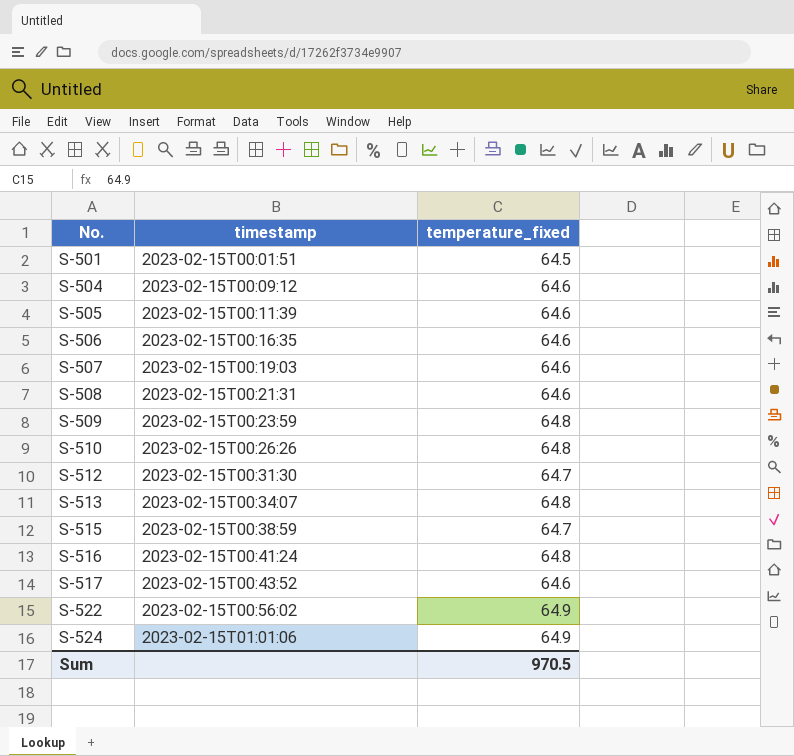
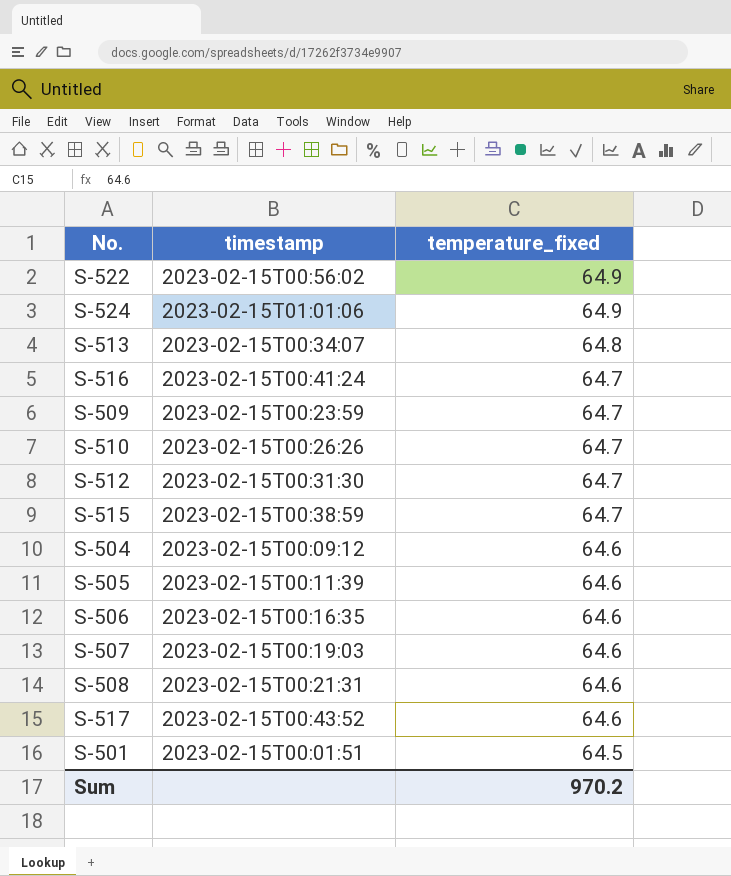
row order: No. ascending -> temperature_fixed descending
S-516 | temperature_fixed: 64.8 -> 64.7
S-509 | temperature_fixed: 64.8 -> 64.7
S-510 | temperature_fixed: 64.8 -> 64.7
Sum | temperature_fixed: 970.5 -> 970.2

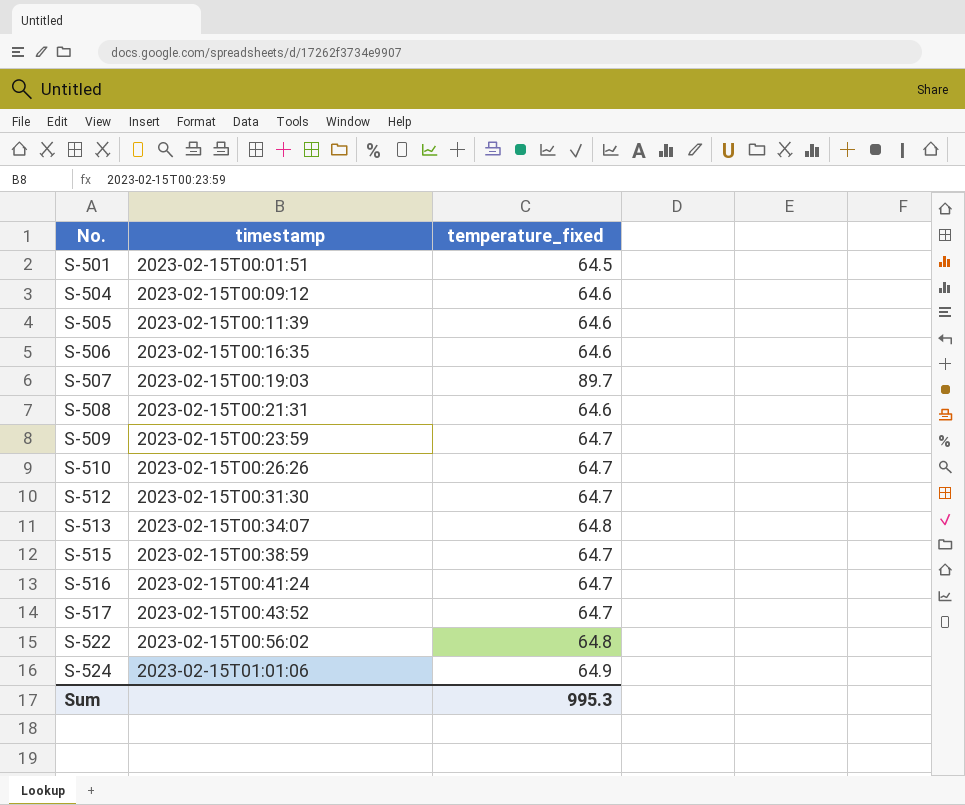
row order: temperature_fixed descending -> No. ascending
S-507 | temperature_fixed: 64.6 -> 89.7
S-517 | temperature_fixed: 64.6 -> 64.7
S-522 | temperature_fixed: 64.9 -> 64.8
Sum | temperature_fixed: 970.2 -> 995.3

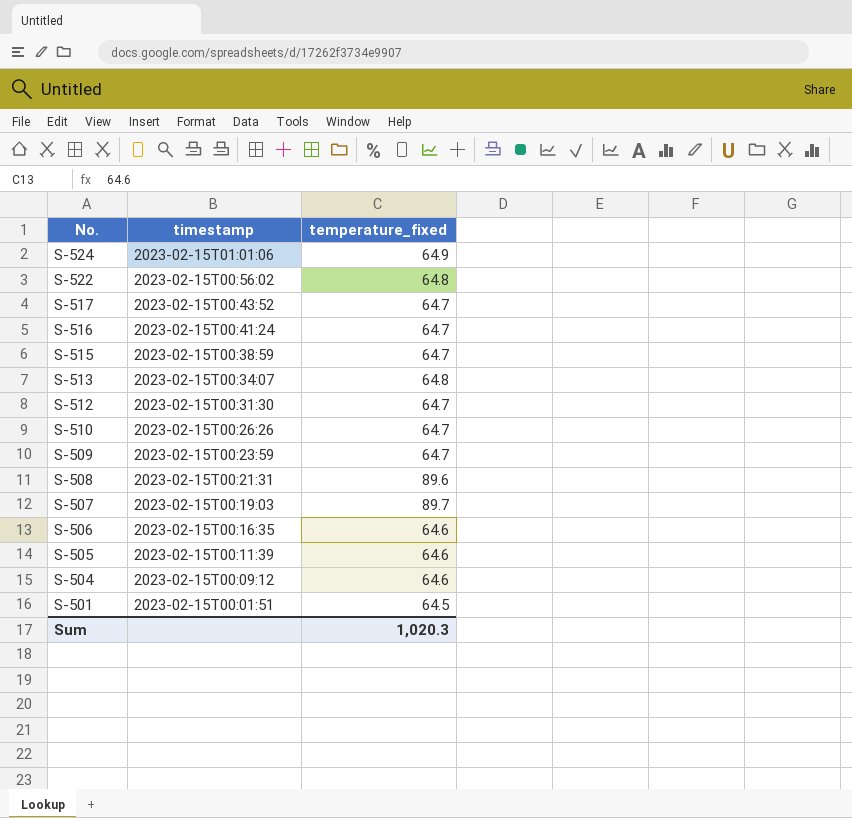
row order: No. ascending -> No. descending
S-508 | temperature_fixed: 64.6 -> 89.6
Sum | temperature_fixed: 995.3 -> 1,020.3

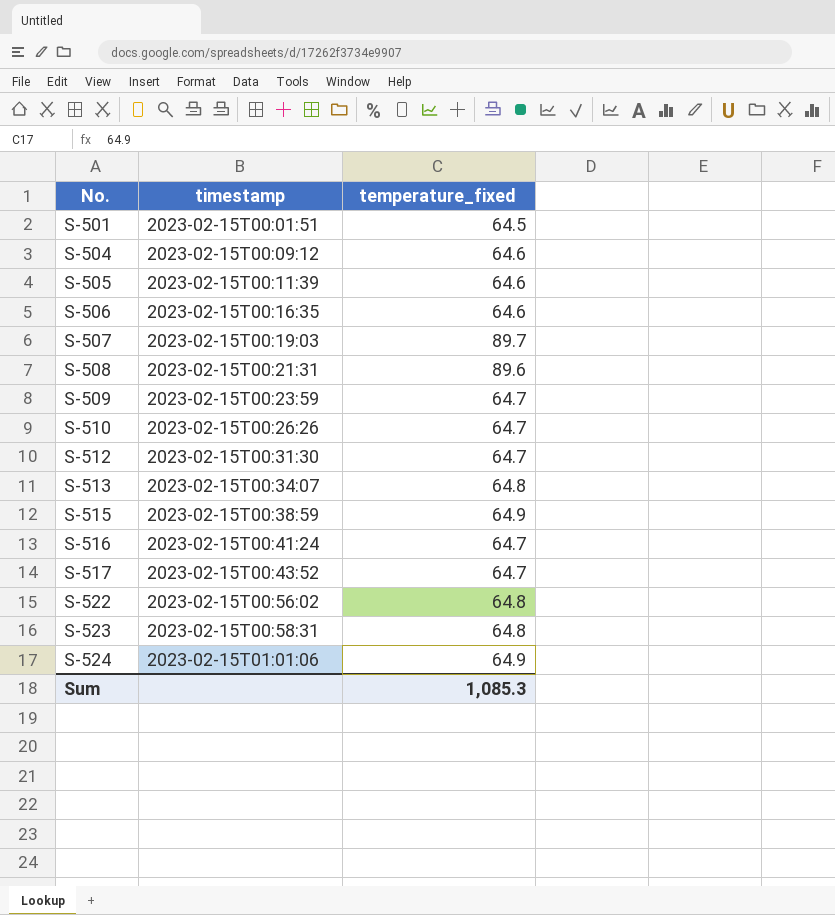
row order: No. descending -> No. ascending
S-515 | temperature_fixed: 64.7 -> 64.9
row S-523: none -> 2023-02-15T00:58:31 | 64.8
Sum | temperature_fixed: 1,020.3 -> 1,085.3

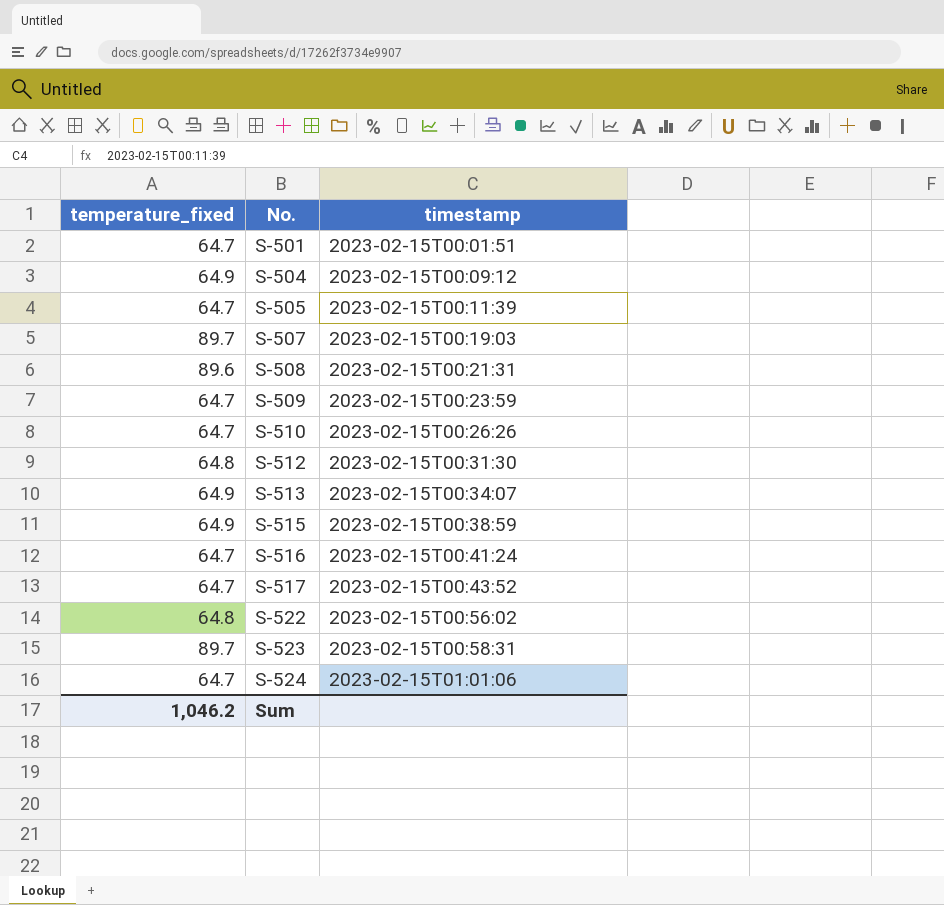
column temperature_fixed | position: 3 -> 1
row S-506: 2023-02-15T00:16:35 | 64.6 -> none
S-501 | temperature_fixed: 64.5 -> 64.7
S-504 | temperature_fixed: 64.6 -> 64.9
S-505 | temperature_fixed: 64.6 -> 64.7
S-512 | temperature_fixed: 64.7 -> 64.8
S-513 | temperature_fixed: 64.8 -> 64.9
S-523 | temperature_fixed: 64.8 -> 89.7
S-524 | temperature_fixed: 64.9 -> 64.7
Sum | temperature_fixed: 1,085.3 -> 1,046.2

